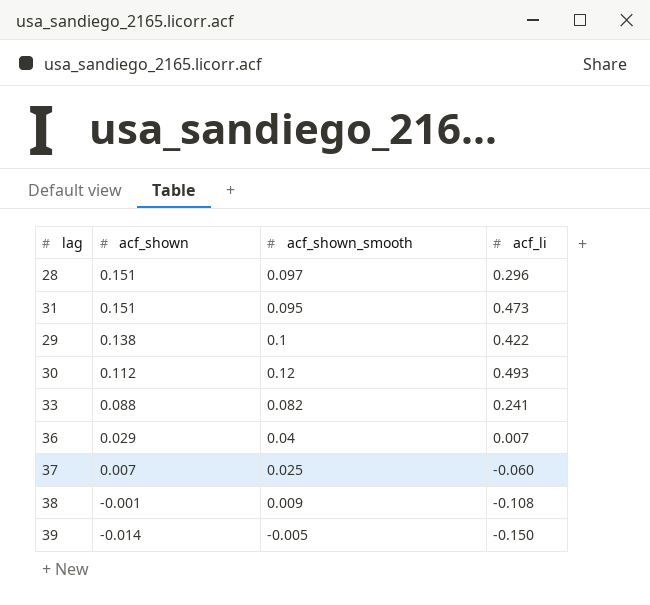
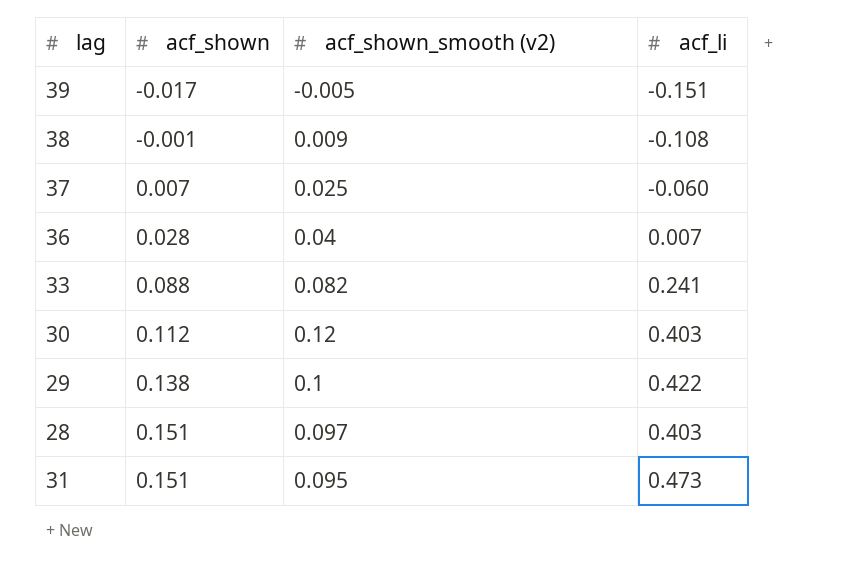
row order: acf_shown descending -> acf_shown ascending
column name: acf_shown_smooth -> acf_shown_smooth (v2)
39 | acf_shown: -0.014 -> -0.017
39 | acf_li: -0.150 -> -0.151
36 | acf_shown: 0.029 -> 0.028
30 | acf_li: 0.493 -> 0.403
28 | acf_li: 0.296 -> 0.403

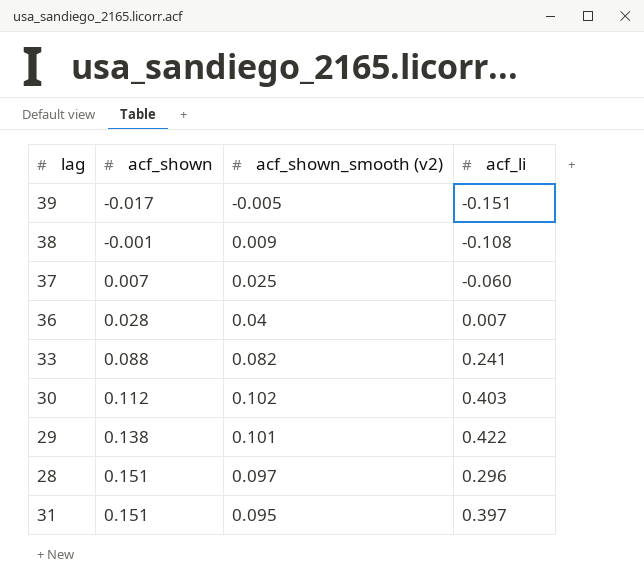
30 | acf_shown_smooth (v2): 0.12 -> 0.102
29 | acf_shown_smooth (v2): 0.1 -> 0.101
28 | acf_li: 0.403 -> 0.296
31 | acf_li: 0.473 -> 0.397

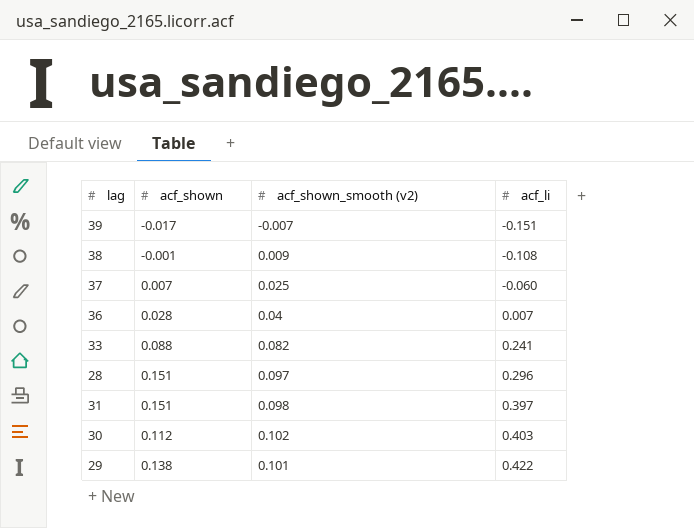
row order: acf_shown ascending -> acf_li ascending
39 | acf_shown_smooth (v2): -0.005 -> -0.007
31 | acf_shown_smooth (v2): 0.095 -> 0.098

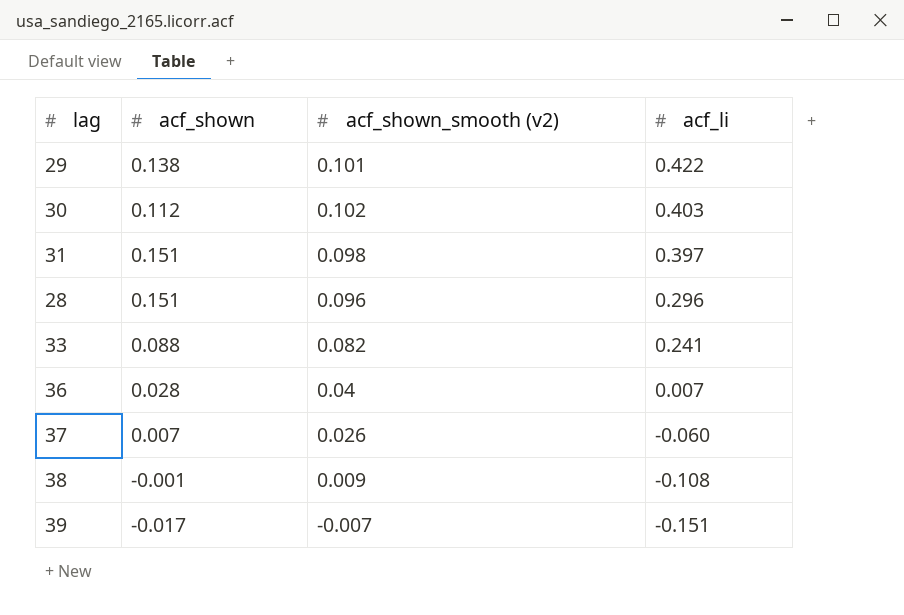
row order: acf_li ascending -> acf_li descending
28 | acf_shown_smooth (v2): 0.097 -> 0.096
37 | acf_shown_smooth (v2): 0.025 -> 0.026

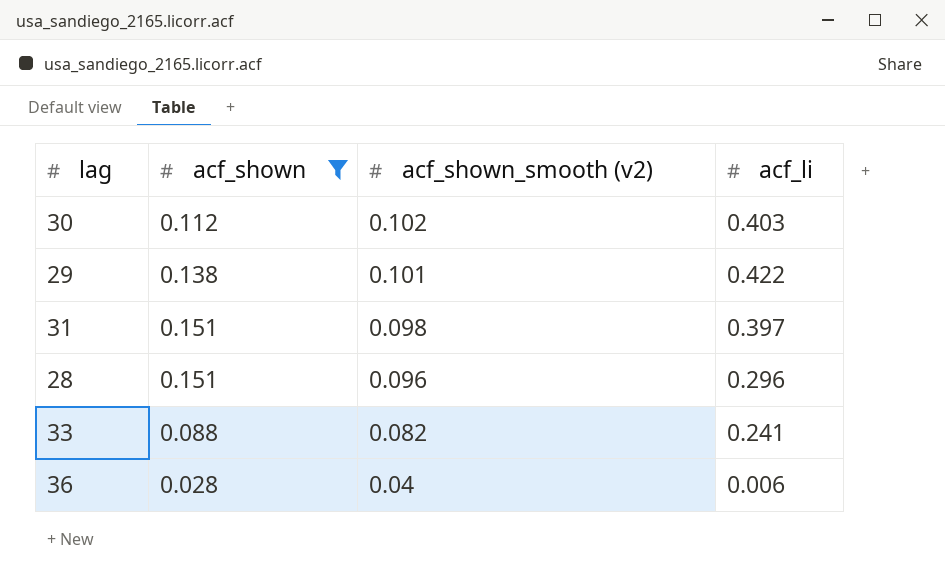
filter: none -> acf_shown >= 0.028
row order: acf_li descending -> acf_shown_smooth (v2) descending
36 | acf_li: 0.007 -> 0.006

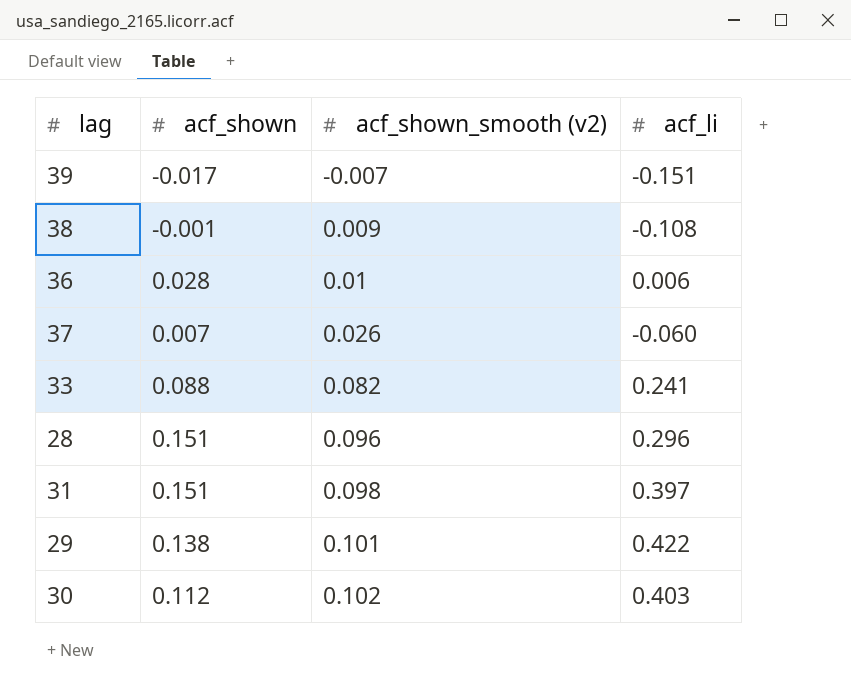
filter: acf_shown >= 0.028 -> none
row order: acf_shown_smooth (v2) descending -> acf_shown_smooth (v2) ascending
36 | acf_shown_smooth (v2): 0.04 -> 0.01

